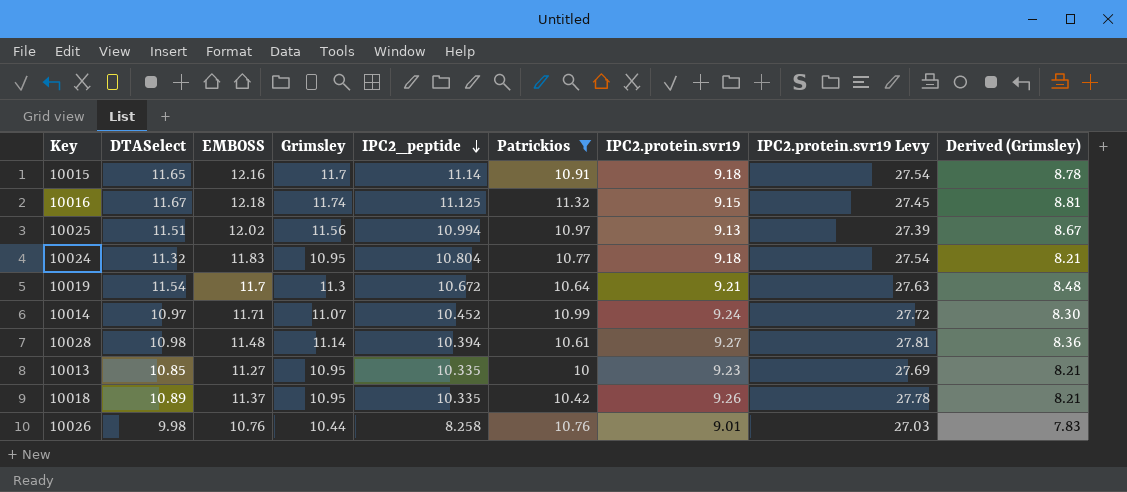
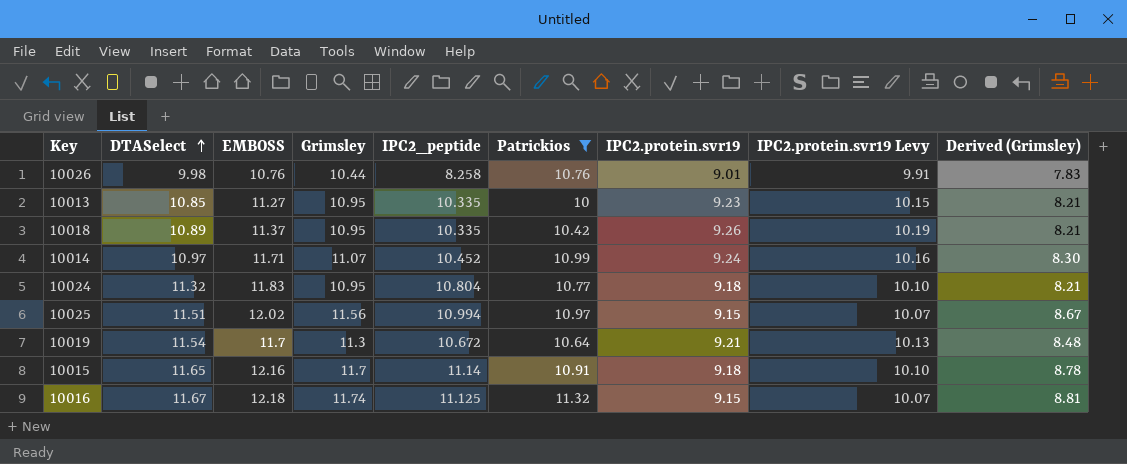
row order: IPC2_peptide descending -> DTASelect ascending
column IPC2.protein.svr19 Levy | formula: [IPC2.protein.svr19] * 3 -> [IPC2.protein.svr19] * 1.1
row 10028: 10.98 | 11.48 | 11.14 | 10.394 | 10.61 | 9.27 | 27.81 | 8.36 -> none
10025 | IPC2.protein.svr19: 9.13 -> 9.15

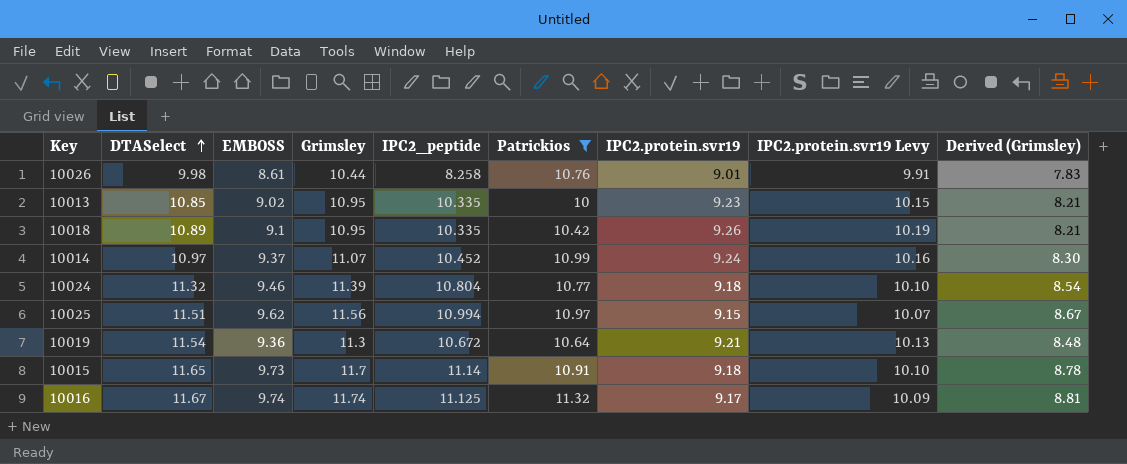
10026 | EMBOSS: 10.76 -> 8.61
10013 | EMBOSS: 11.27 -> 9.02
10018 | EMBOSS: 11.37 -> 9.1
10014 | EMBOSS: 11.71 -> 9.37
10024 | EMBOSS: 11.83 -> 9.46
10024 | Grimsley: 10.95 -> 11.39
10024 | Derived (Grimsley): 8.21 -> 8.54
10025 | EMBOSS: 12.02 -> 9.62
10019 | EMBOSS: 11.7 -> 9.36
10015 | EMBOSS: 12.16 -> 9.73
10016 | EMBOSS: 12.18 -> 9.74
10016 | IPC2.protein.svr19: 9.15 -> 9.17
10016 | IPC2.protein.svr19 Levy: 10.07 -> 10.09

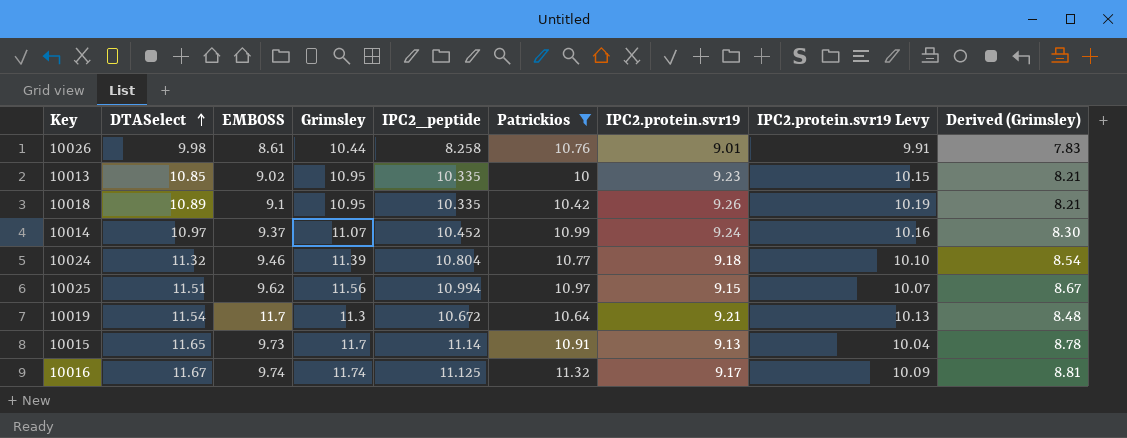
10019 | EMBOSS: 9.36 -> 11.7
10015 | IPC2.protein.svr19: 9.18 -> 9.13
10015 | IPC2.protein.svr19 Levy: 10.10 -> 10.04

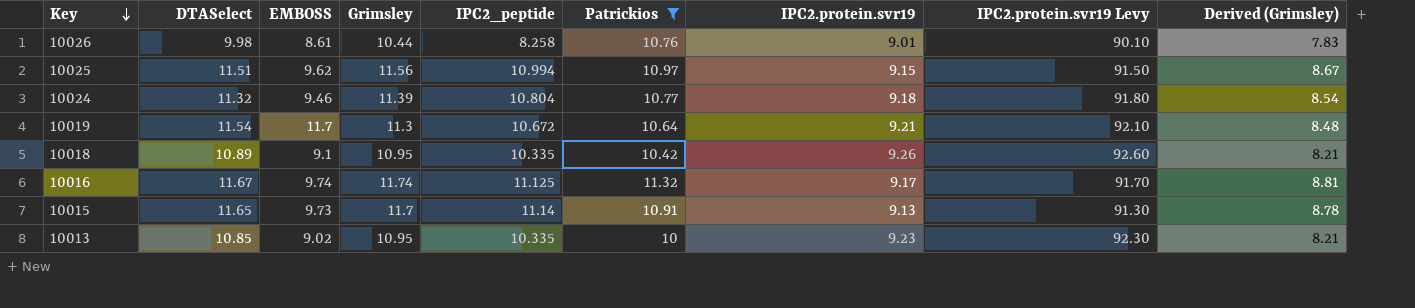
row order: DTASelect ascending -> Key descending
column IPC2.protein.svr19 Levy | formula: [IPC2.protein.svr19] * 1.1 -> [IPC2.protein.svr19] * 10
row 10014: 10.97 | 9.37 | 11.07 | 10.452 | 10.99 | 9.24 | 10.16 | 8.30 -> none

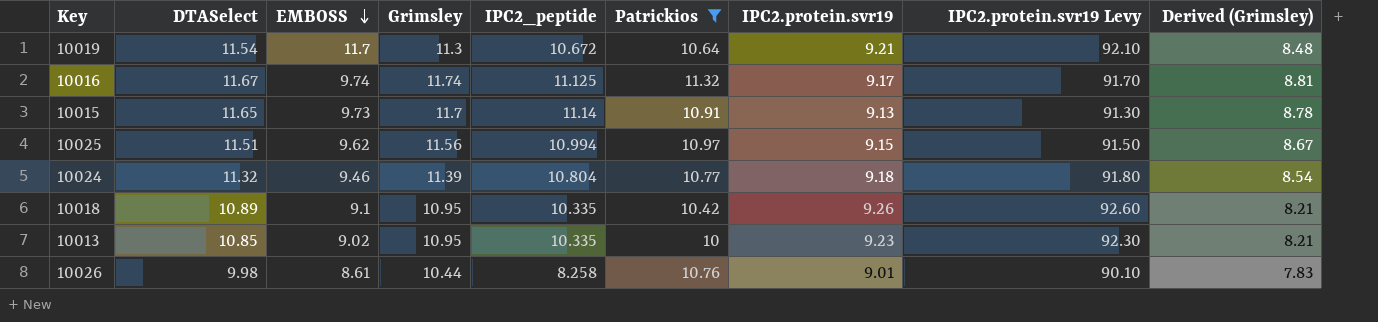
row order: Key descending -> EMBOSS descending

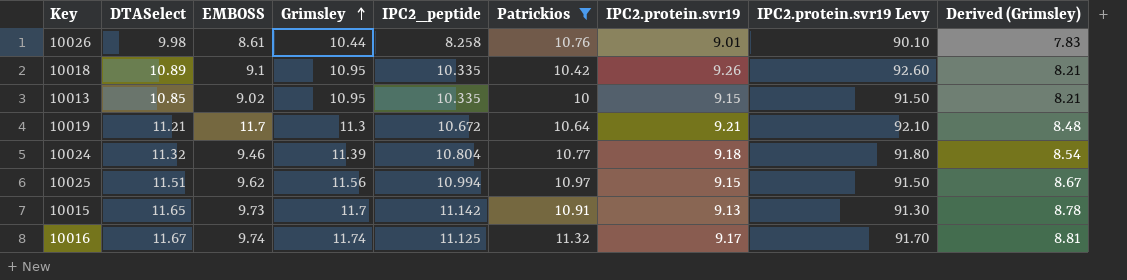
row order: EMBOSS descending -> Grimsley ascending
10013 | IPC2.protein.svr19: 9.23 -> 9.15
10013 | IPC2.protein.svr19 Levy: 92.30 -> 91.50
10019 | DTASelect: 11.54 -> 11.21
10015 | IPC2_peptide: 11.14 -> 11.142

